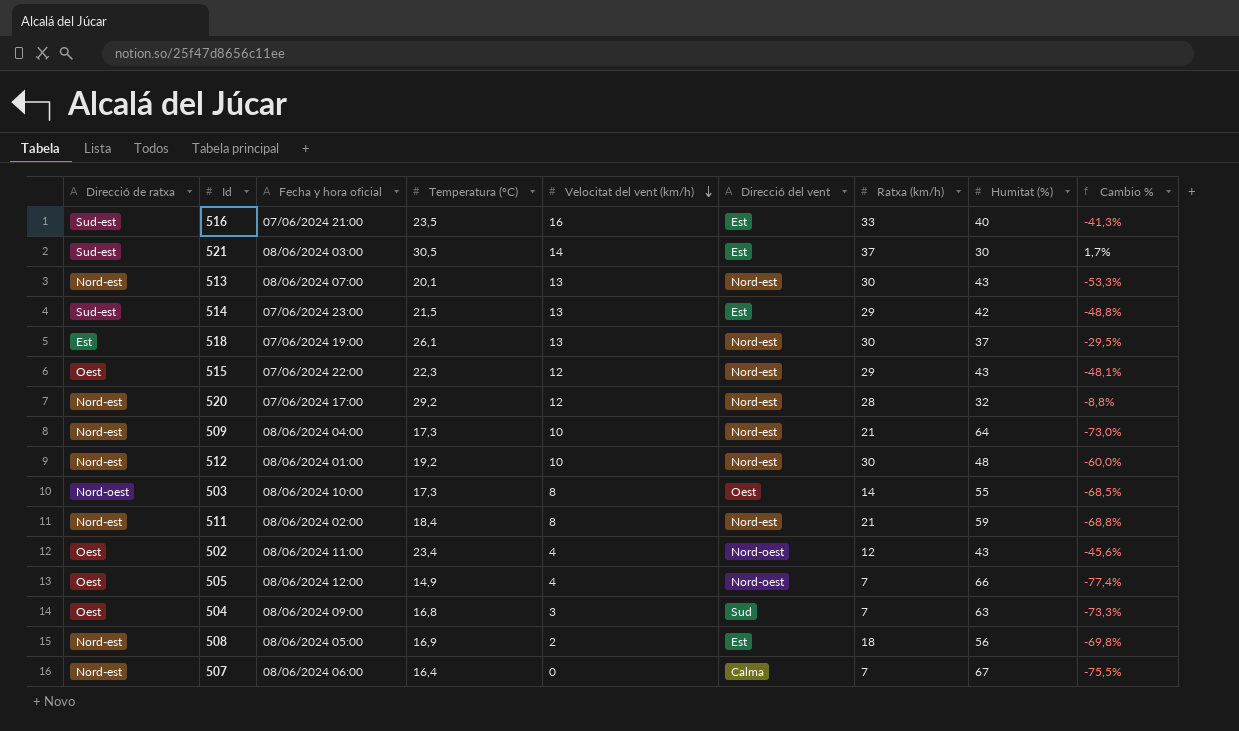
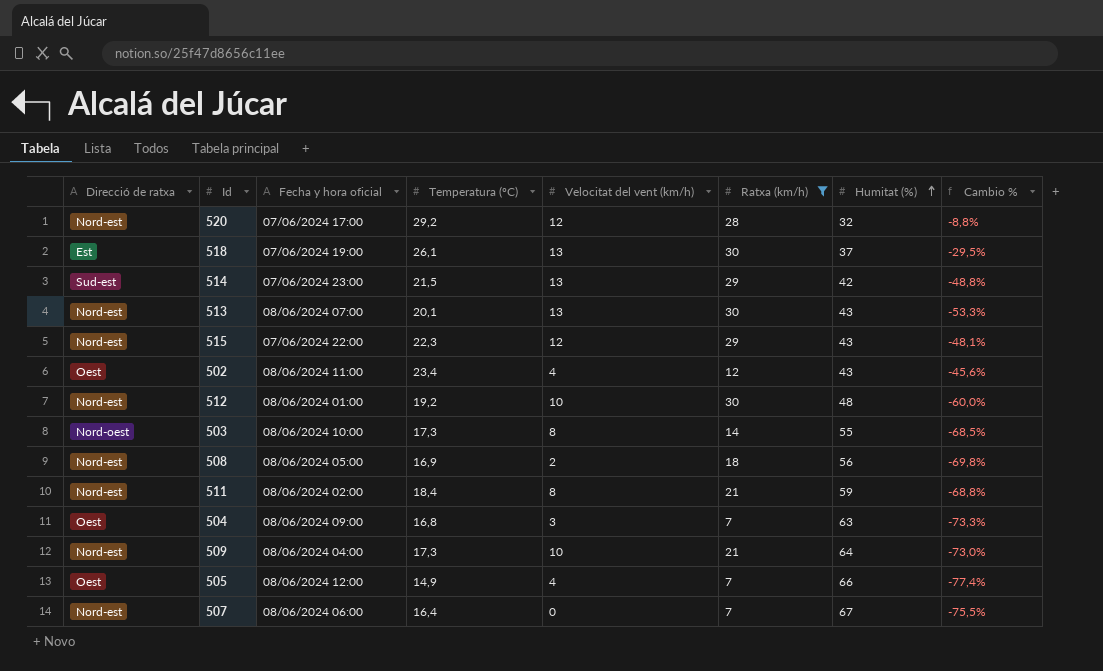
filter: none -> Ratxa (km/h) <= 30
row order: Velocitat del vent (km/h) descending -> Humitat (%) ascending
column Direcció del vent | position: 6 -> none
515 | Direcció de ratxa: Oest -> Nord-est

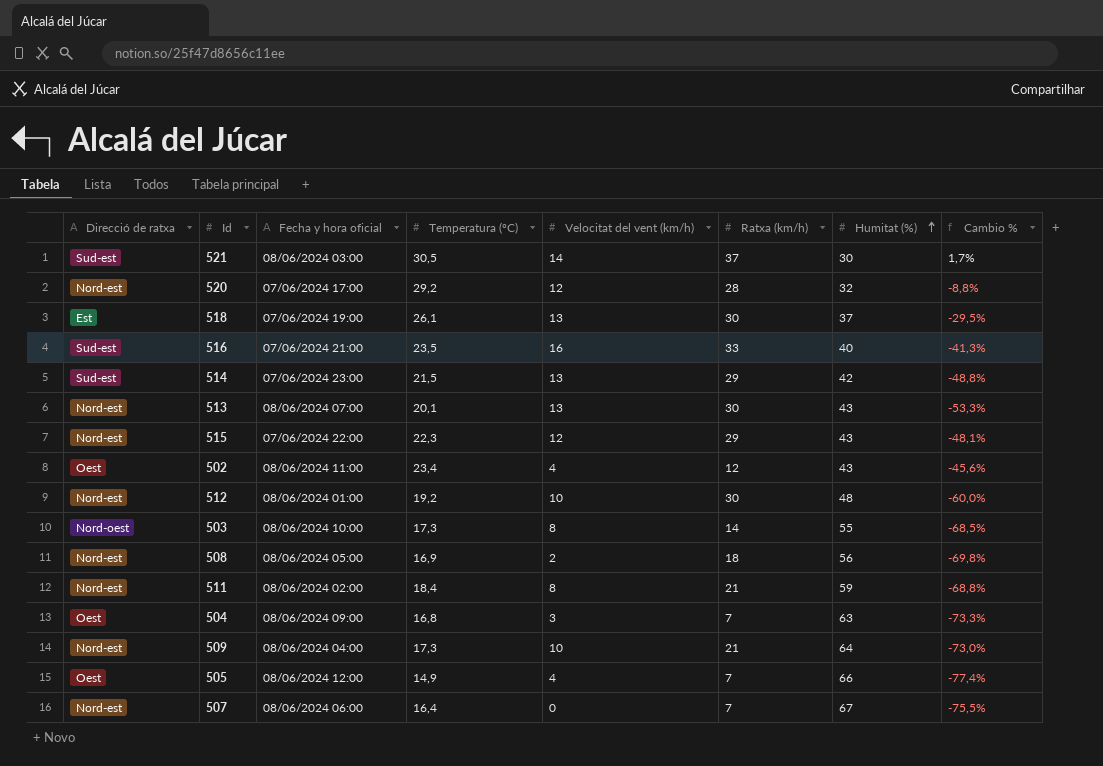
filter: Ratxa (km/h) <= 30 -> none

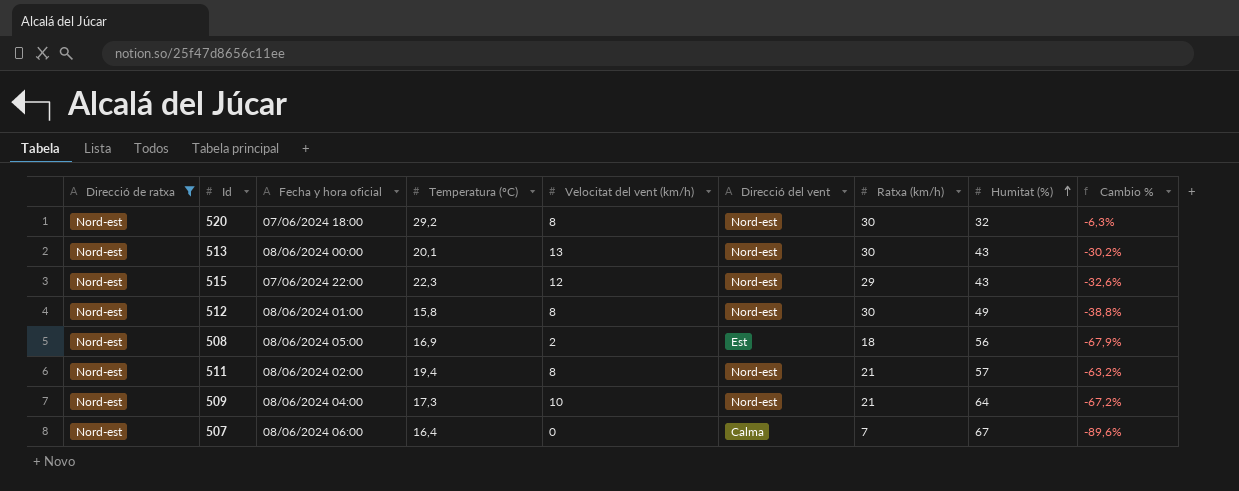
filter: none -> Direcció de ratxa = Nord-est
column Direcció del vent | position: none -> 6
column Cambio % | formula: ([Temperatura (ºC)] - [Humitat (%)]) / [Humitat (%)] -> ([Ratxa (km/h)] - [Humitat (%)]) / [Humitat (%)]
520 | Fecha y hora oficial: 07/06/2024 17:00 -> 07/06/2024 18:00
520 | Velocitat del vent (km/h): 12 -> 8
520 | Ratxa (km/h): 28 -> 30
513 | Fecha y hora oficial: 08/06/2024 07:00 -> 08/06/2024 00:00
512 | Temperatura (ºC): 19,2 -> 15,8
512 | Velocitat del vent (km/h): 10 -> 8
512 | Humitat (%): 48 -> 49
511 | Temperatura (ºC): 18,4 -> 19,4
511 | Humitat (%): 59 -> 57

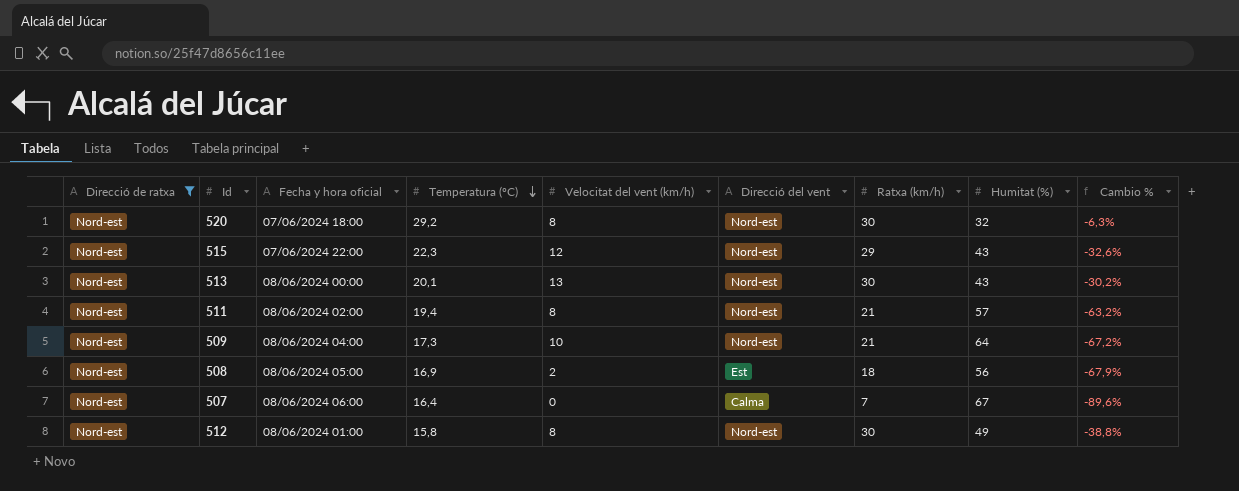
row order: Humitat (%) ascending -> Temperatura (ºC) descending

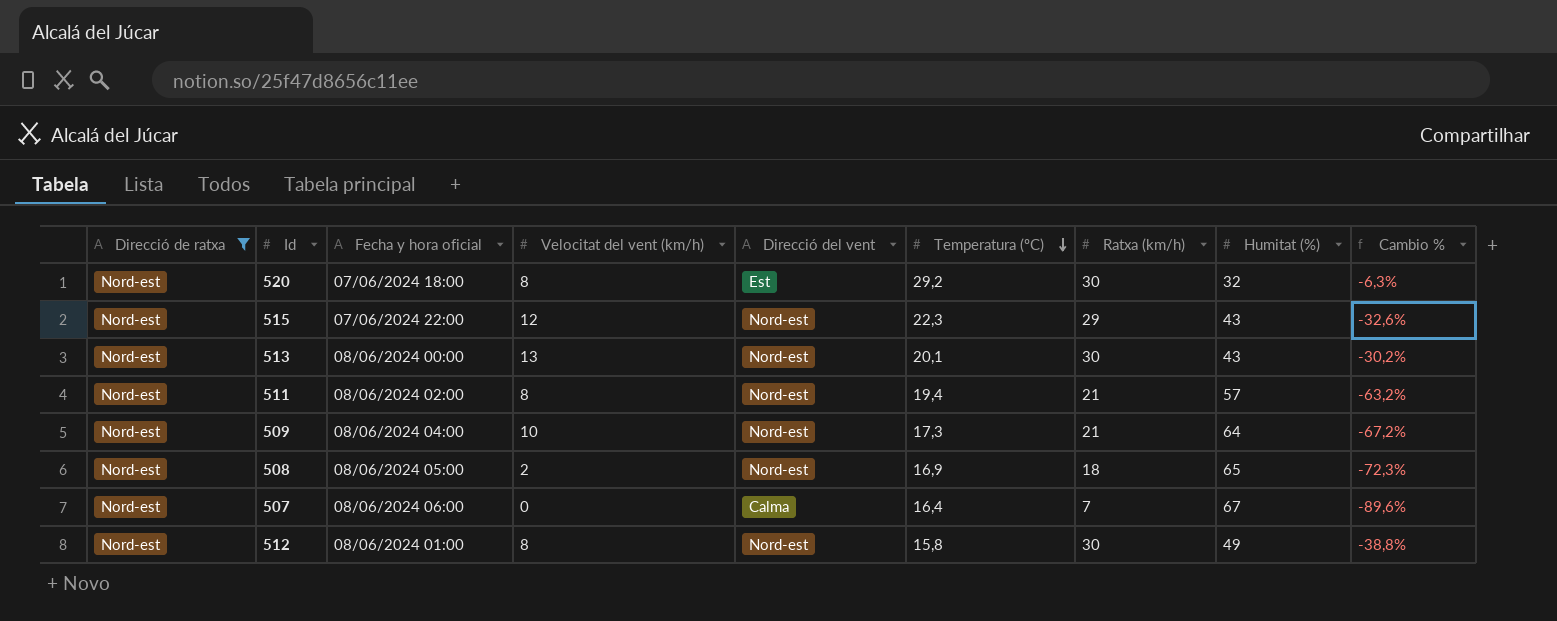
column Temperatura (ºC) | position: 4 -> 6
520 | Direcció del vent: Nord-est -> Est
508 | Direcció del vent: Est -> Nord-est
508 | Humitat (%): 56 -> 65
508 | Cambio %: -67,9% -> -72,3%

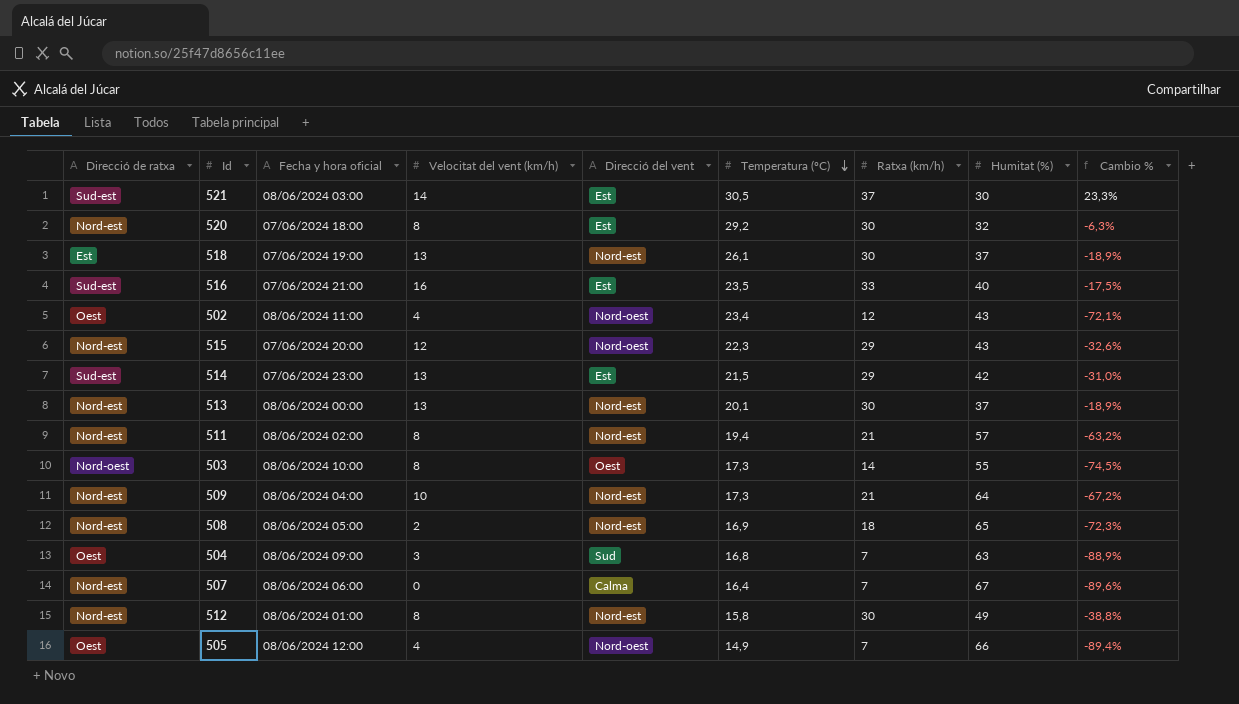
filter: Direcció de ratxa = Nord-est -> none
515 | Fecha y hora oficial: 07/06/2024 22:00 -> 07/06/2024 20:00
515 | Direcció del vent: Nord-est -> Nord-oest
513 | Humitat (%): 43 -> 37
513 | Cambio %: -30,2% -> -18,9%

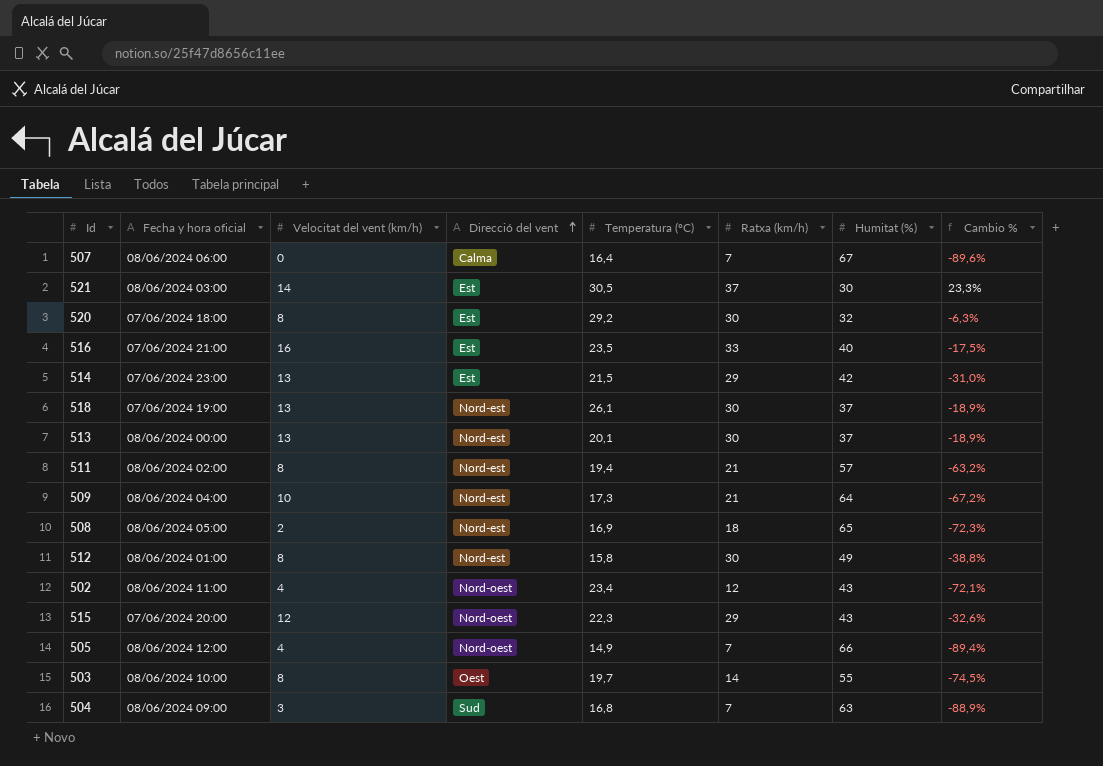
row order: Temperatura (ºC) descending -> Direcció del vent ascending
column Direcció de ratxa | position: 1 -> none
503 | Temperatura (ºC): 17,3 -> 19,7

